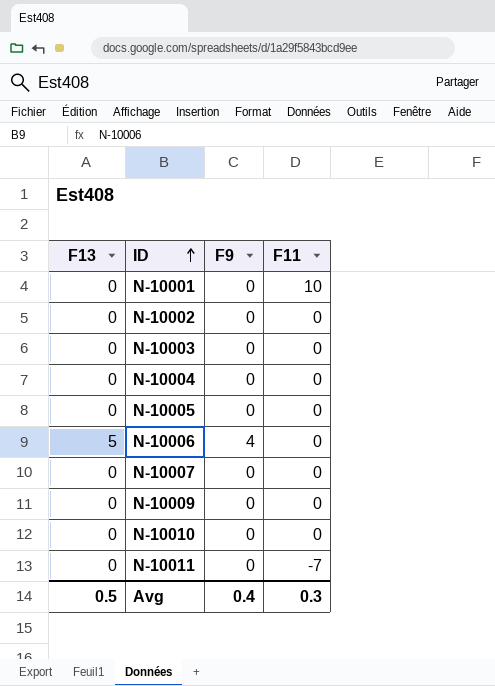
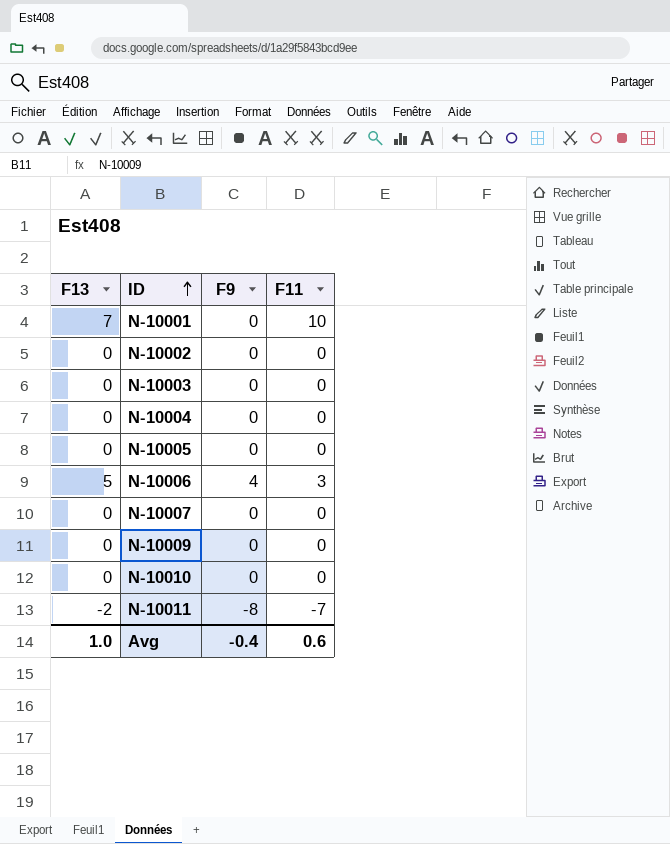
N-10001 | F13: 0 -> 7
N-10006 | F11: 0 -> 3
N-10011 | F13: 0 -> -2
N-10011 | F9: 0 -> -8
Avg | F13: 0.5 -> 1.0
Avg | F9: 0.4 -> -0.4
Avg | F11: 0.3 -> 0.6

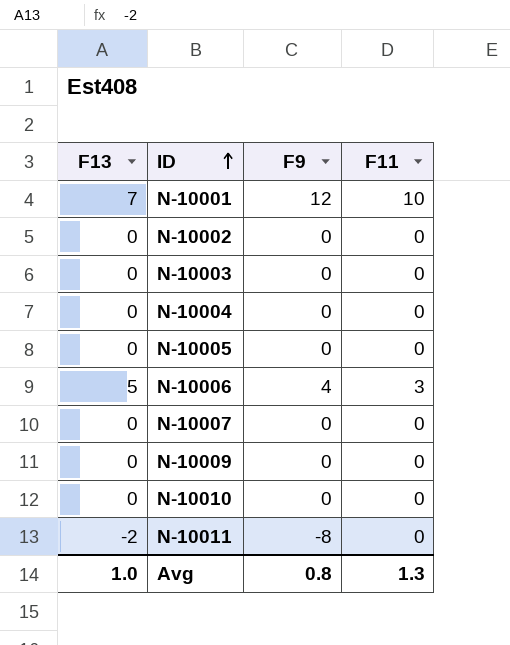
N-10001 | F9: 0 -> 12
N-10011 | F11: -7 -> 0
Avg | F9: -0.4 -> 0.8
Avg | F11: 0.6 -> 1.3

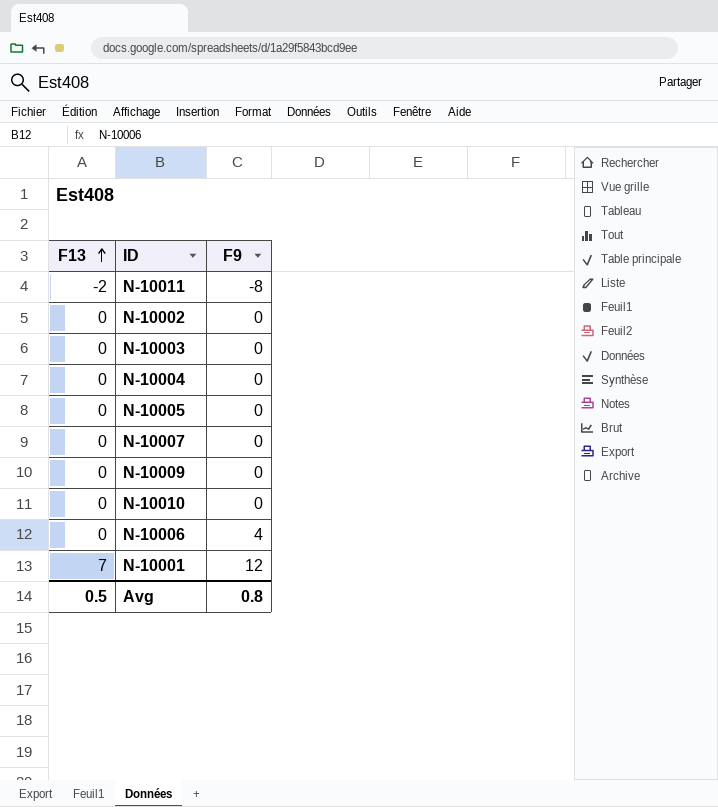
row order: ID ascending -> F13 ascending
column F11 | position: 4 -> none
N-10006 | F13: 5 -> 0
Avg | F13: 1.0 -> 0.5

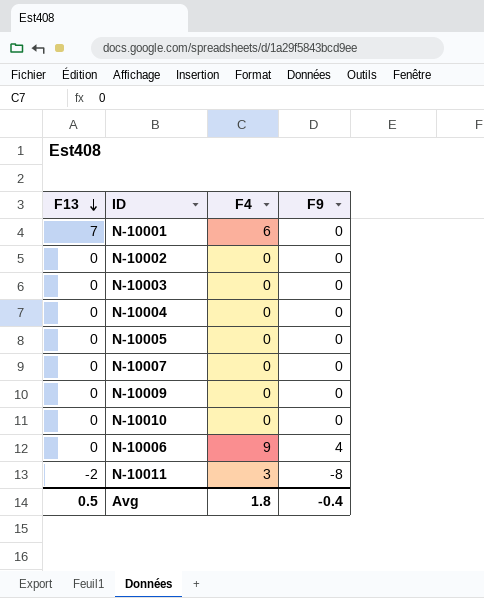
row order: F13 ascending -> F13 descending
column F4 | position: none -> 3
N-10001 | F9: 12 -> 0
Avg | F9: 0.8 -> -0.4

